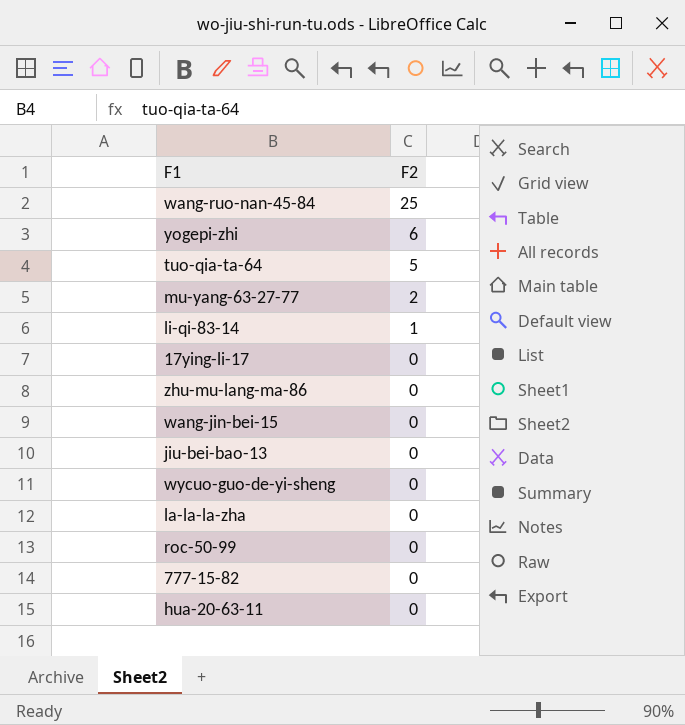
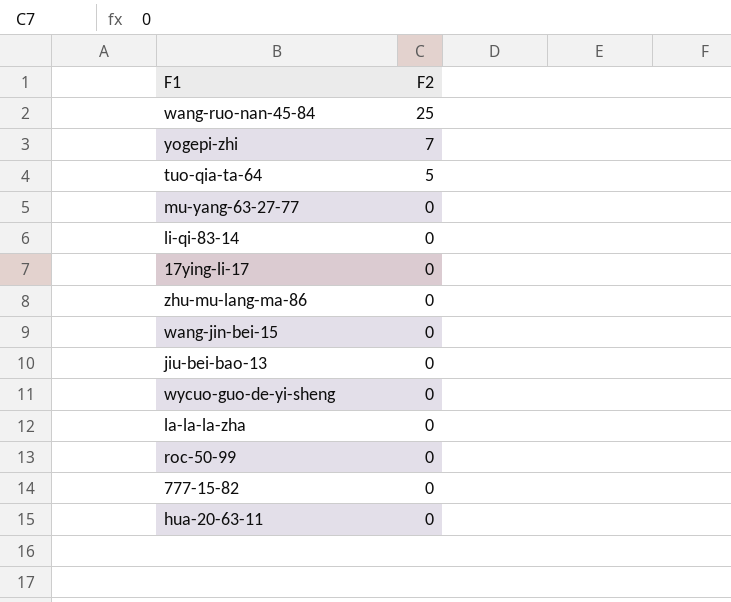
yogepi-zhi | F2: 6 -> 7
mu-yang-63-27-77 | F2: 2 -> 0
li-qi-83-14 | F2: 1 -> 0

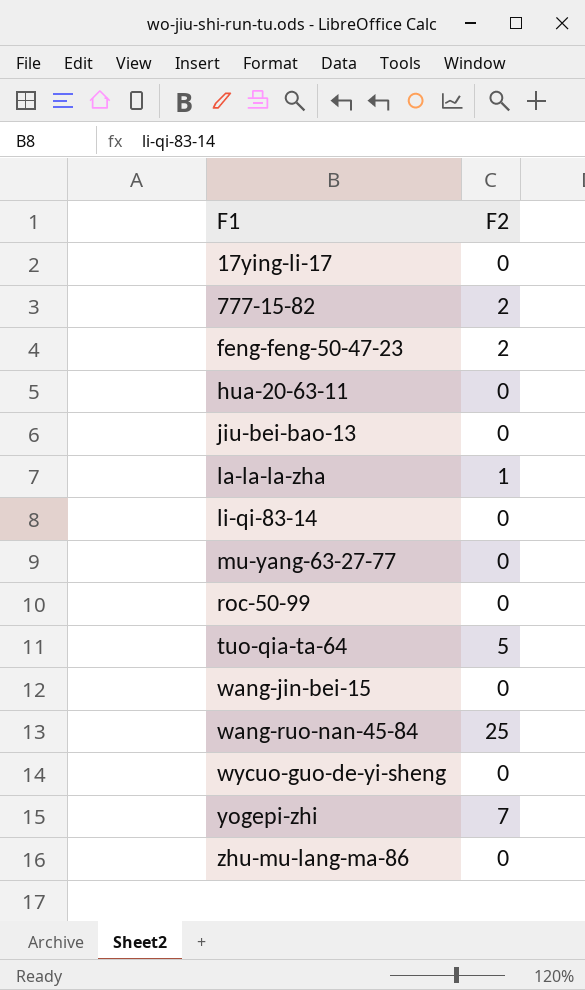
row order: F2 descending -> F1 ascending
777-15-82 | F2: 0 -> 2
row feng-feng-50-47-23: none -> 2
la-la-la-zha | F2: 0 -> 1

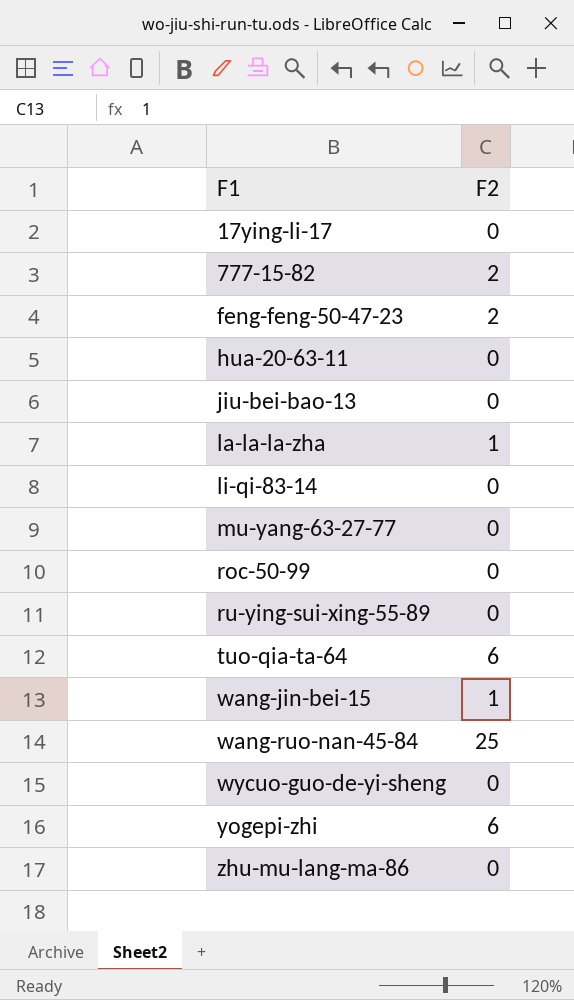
row ru-ying-sui-xing-55-89: none -> 0
tuo-qia-ta-64 | F2: 5 -> 6
wang-jin-bei-15 | F2: 0 -> 1
yogepi-zhi | F2: 7 -> 6

